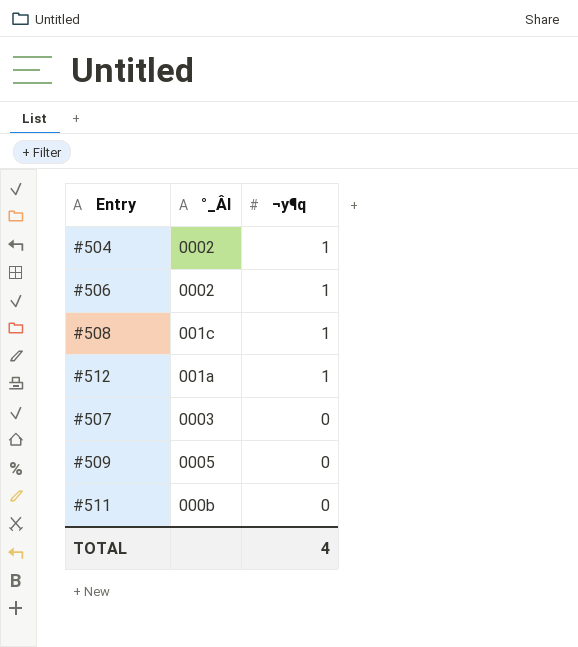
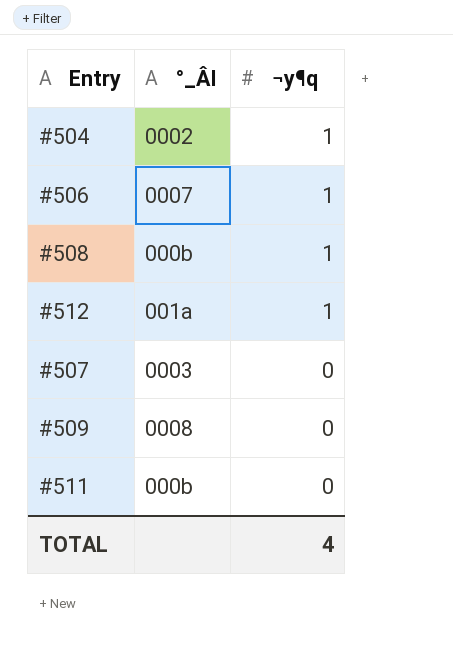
#506 | °_ÂI: 0002 -> 0007
#508 | °_ÂI: 001c -> 000b
#509 | °_ÂI: 0005 -> 0008

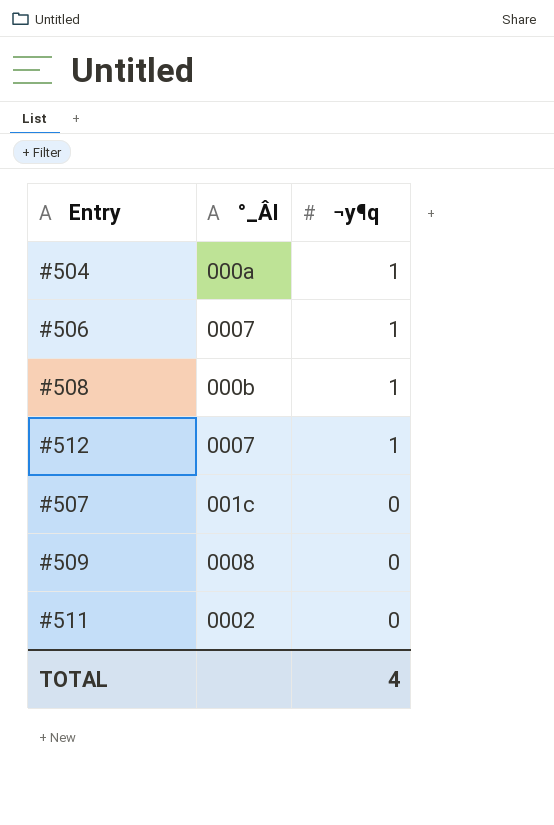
#504 | °_ÂI: 0002 -> 000a
#512 | °_ÂI: 001a -> 0007
#507 | °_ÂI: 0003 -> 001c
#511 | °_ÂI: 000b -> 0002

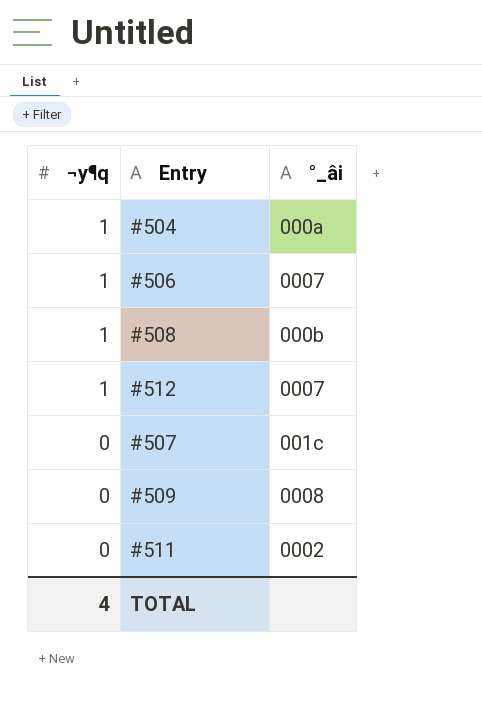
column ¬y¶q | position: 3 -> 1
column name: °_ÂI -> °_âi

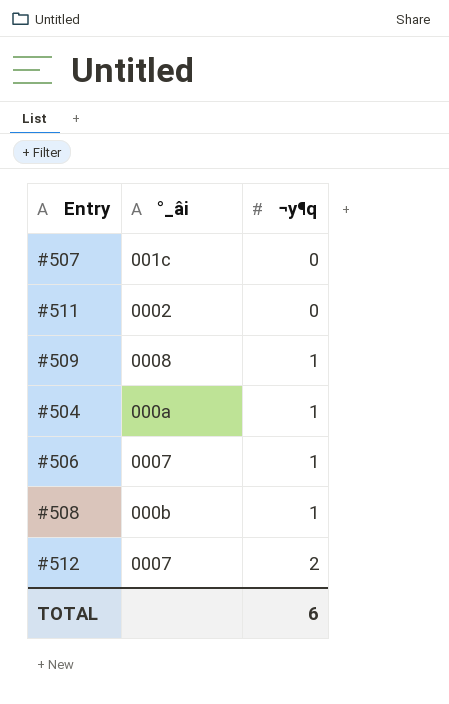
row order: ¬y¶q descending -> ¬y¶q ascending
column ¬y¶q | position: 1 -> 3
#509 | ¬y¶q: 0 -> 1
#512 | ¬y¶q: 1 -> 2
TOTAL | ¬y¶q: 4 -> 6

